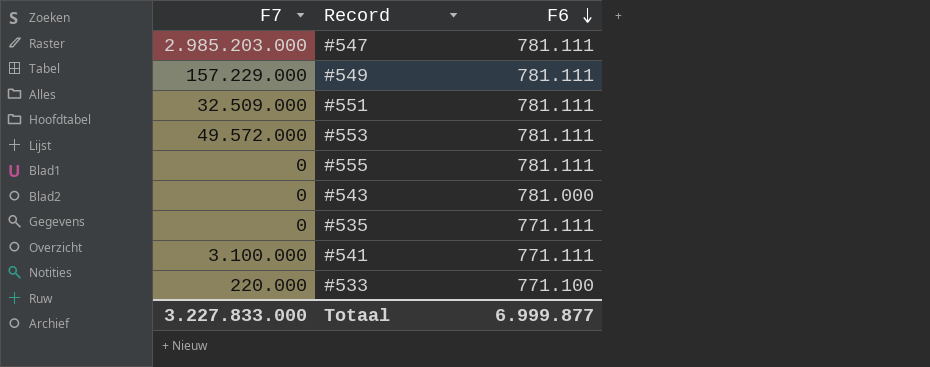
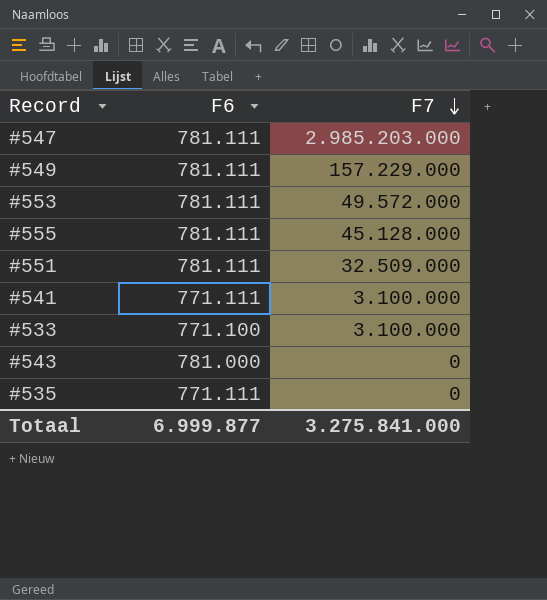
row order: F6 descending -> F7 descending
column F7 | position: 1 -> 3
#555 | F7: 0 -> 45.128.000
#533 | F7: 220.000 -> 3.100.000
Totaal | F7: 3.227.833.000 -> 3.275.841.000

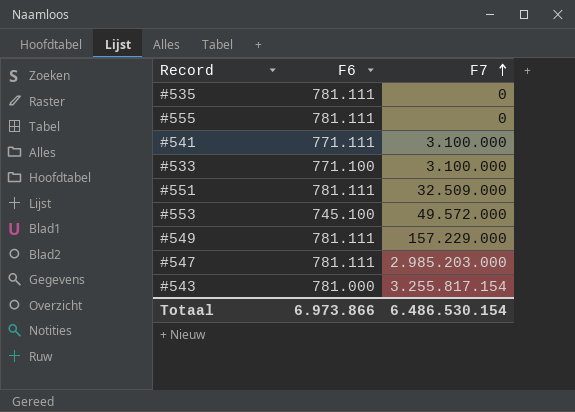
row order: F7 descending -> F7 ascending
#535 | F6: 771.111 -> 781.111
#555 | F7: 45.128.000 -> 0
#553 | F6: 781.111 -> 745.100
#543 | F7: 0 -> 3.255.817.154
Totaal | F6: 6.999.877 -> 6.973.866
Totaal | F7: 3.275.841.000 -> 6.486.530.154

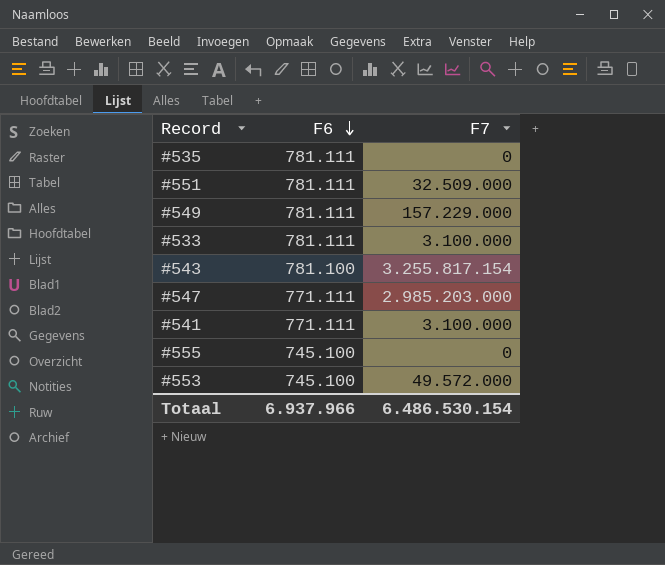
row order: F7 ascending -> F6 descending
#533 | F6: 771.100 -> 781.111
#543 | F6: 781.000 -> 781.100
#547 | F6: 781.111 -> 771.111
#555 | F6: 781.111 -> 745.100
Totaal | F6: 6.973.866 -> 6.937.966

